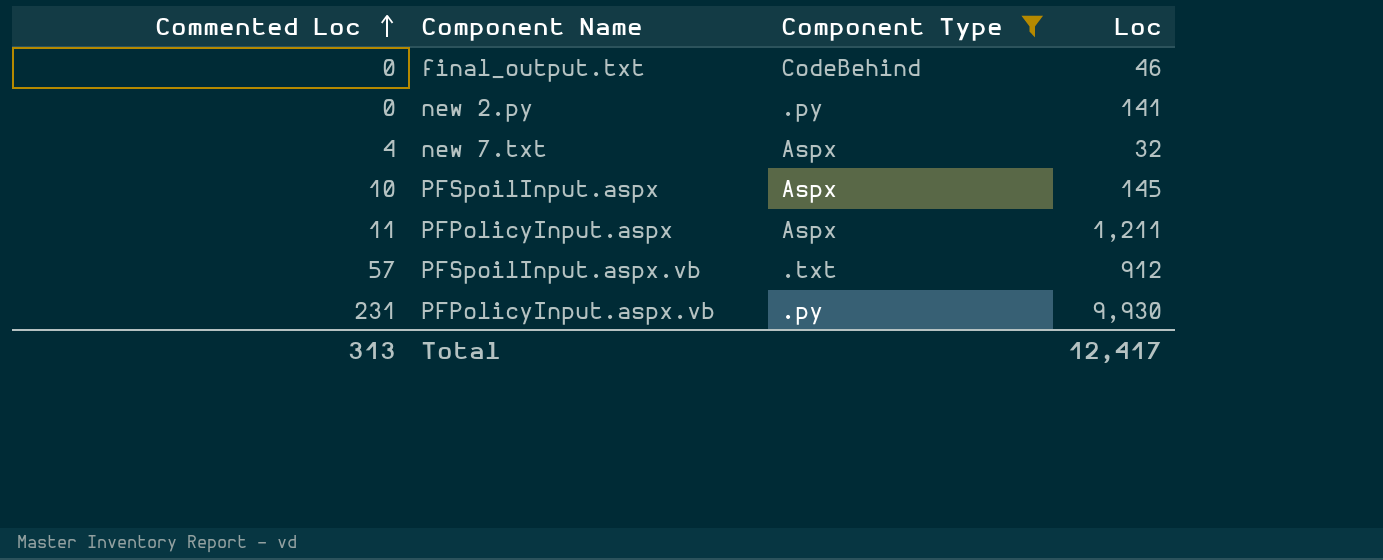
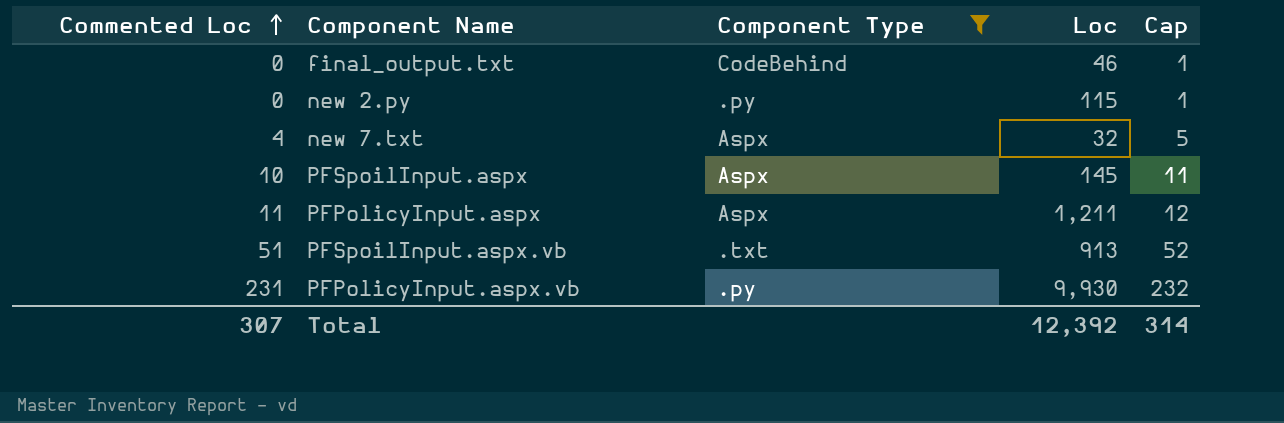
column Cap | formula: none -> [Commented Loc] + 1
new 2.py | Loc: 141 -> 115
PFSpoilInput.aspx.vb | Commented Loc: 57 -> 51
PFSpoilInput.aspx.vb | Loc: 912 -> 913
Total | Commented Loc: 313 -> 307
Total | Loc: 12,417 -> 12,392

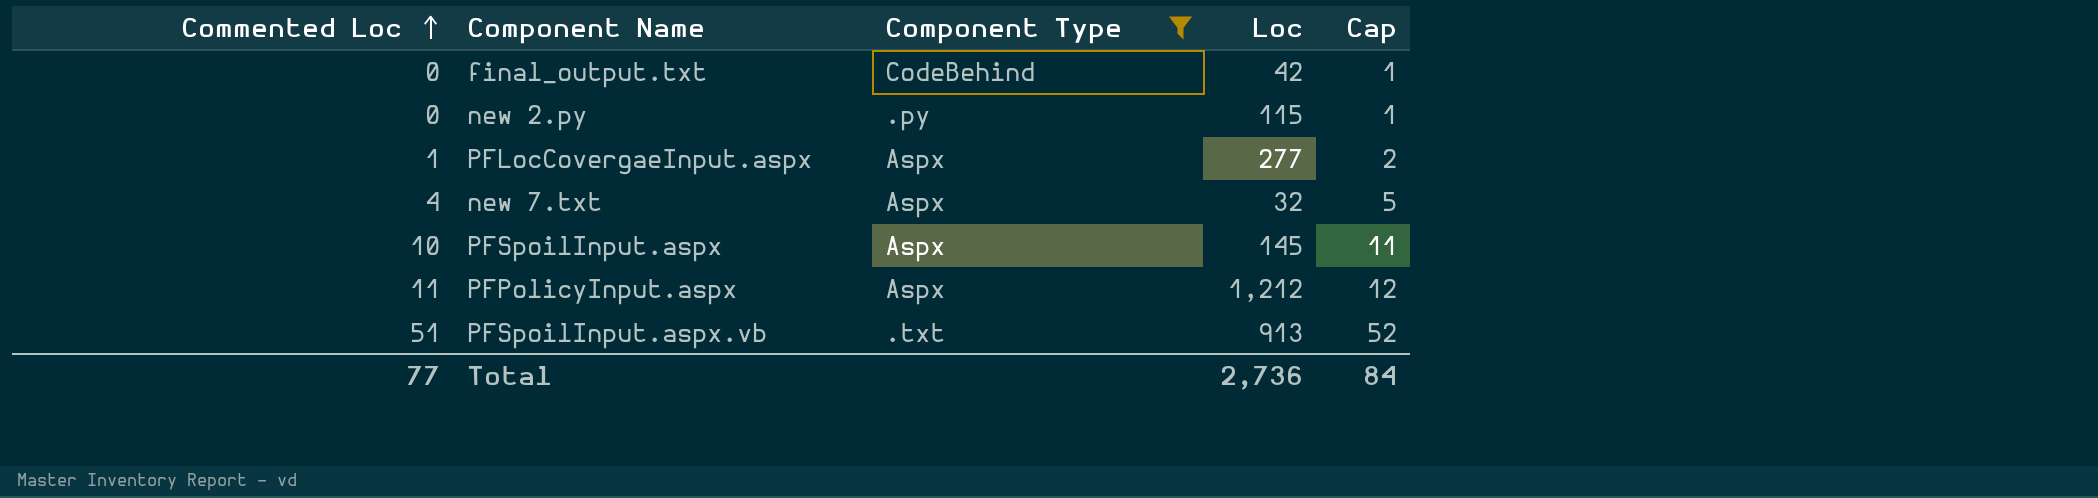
row PFPolicyInput.aspx.vb: 231 | .py | 9,930 | 232 -> none
final_output.txt | Loc: 46 -> 42
row PFLocCovergaeInput.aspx: none -> 1 | Aspx | 277 | 2
PFPolicyInput.aspx | Loc: 1,211 -> 1,212
Total | Commented Loc: 307 -> 77
Total | Loc: 12,392 -> 2,736
Total | Cap: 314 -> 84

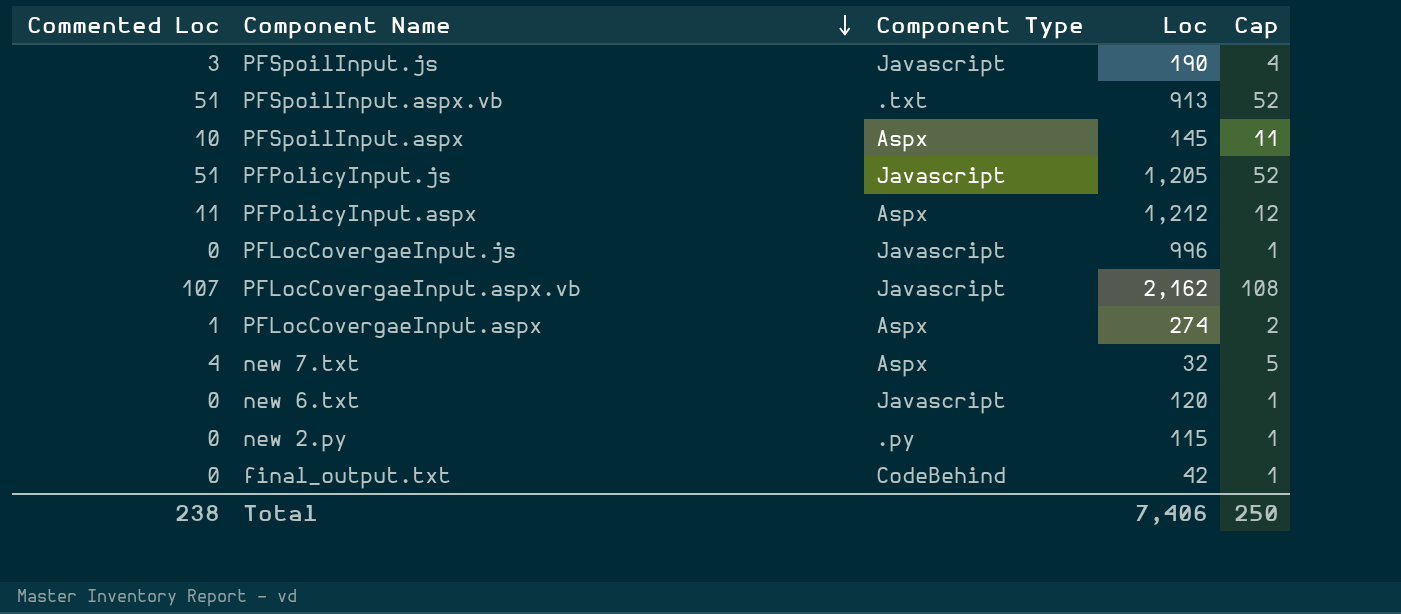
filter: Component Type != Javascript -> none
row order: Commented Loc ascending -> Component Name descending
PFLocCovergaeInput.aspx | Loc: 277 -> 274
Total | Commented Loc: 77 -> 238
Total | Loc: 2,736 -> 7,406
Total | Cap: 84 -> 250

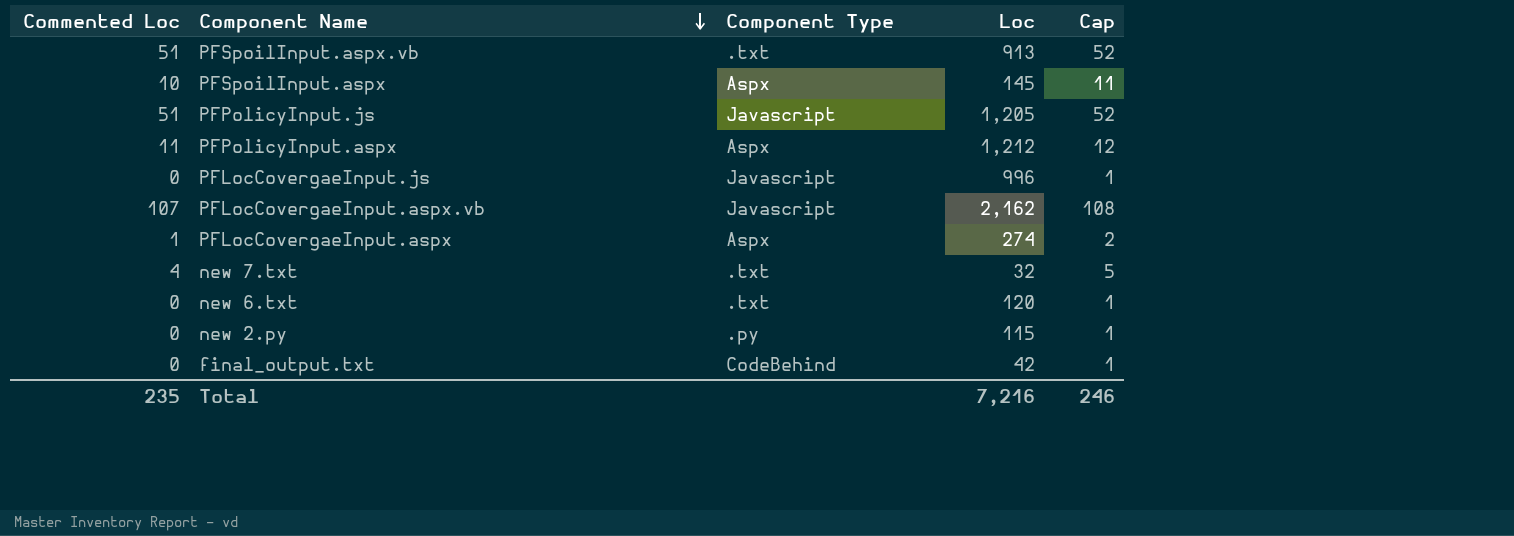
row PFSpoilInput.js: 3 | Javascript | 190 | 4 -> none
new 7.txt | Component Type: Aspx -> .txt
new 6.txt | Component Type: Javascript -> .txt
Total | Commented Loc: 238 -> 235
Total | Loc: 7,406 -> 7,216
Total | Cap: 250 -> 246

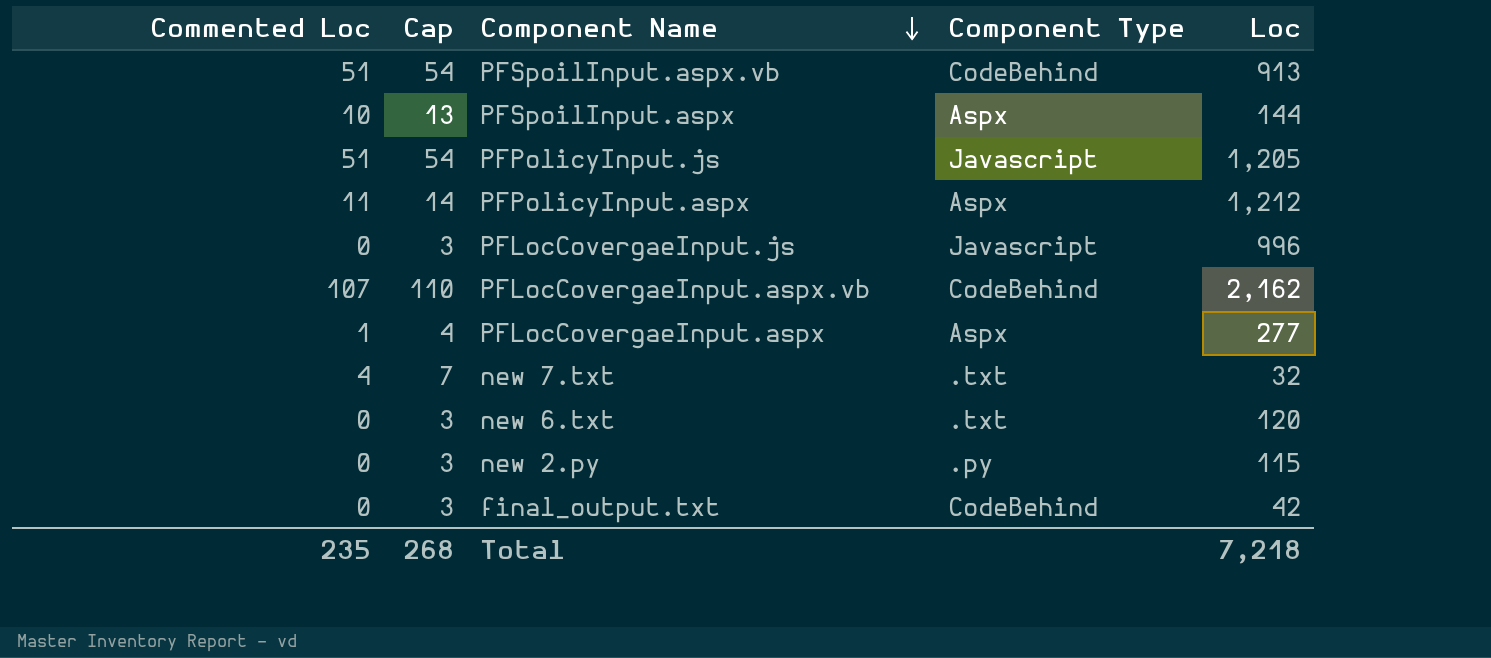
column Cap | formula: [Commented Loc] + 1 -> [Commented Loc] + 3
column Cap | position: 5 -> 2
PFSpoilInput.aspx.vb | Component Type: .txt -> CodeBehind
PFSpoilInput.aspx | Loc: 145 -> 144
PFLocCovergaeInput.aspx.vb | Component Type: Javascript -> CodeBehind
PFLocCovergaeInput.aspx | Loc: 274 -> 277
Total | Cap: 246 -> 268
Total | Loc: 7,216 -> 7,218

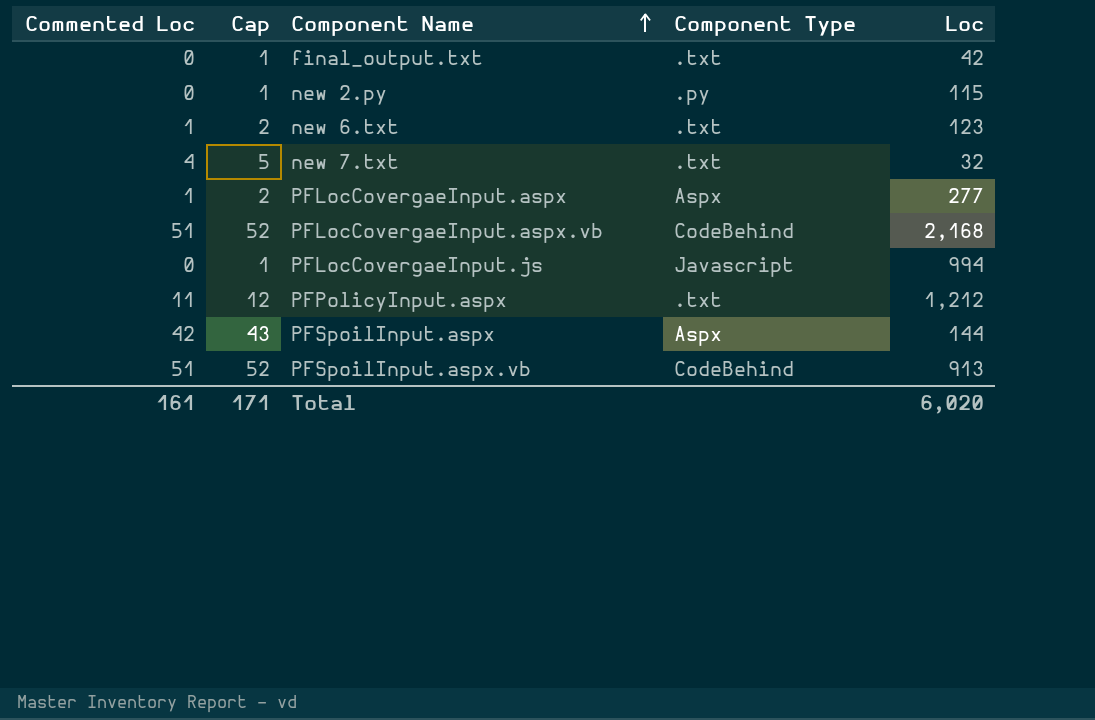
row order: Component Name descending -> Component Name ascending
column Cap | formula: [Commented Loc] + 3 -> [Commented Loc] + 1
row PFPolicyInput.js: 51 | 54 | Javascript | 1,205 -> none
final_output.txt | Component Type: CodeBehind -> .txt
new 6.txt | Commented Loc: 0 -> 1
new 6.txt | Loc: 120 -> 123
PFLocCovergaeInput.aspx.vb | Commented Loc: 107 -> 51
PFLocCovergaeInput.aspx.vb | Loc: 2,162 -> 2,168
PFLocCovergaeInput.js | Loc: 996 -> 994
PFPolicyInput.aspx | Component Type: Aspx -> .txt
PFSpoilInput.aspx | Commented Loc: 10 -> 42
Total | Commented Loc: 235 -> 161
Total | Cap: 268 -> 171
Total | Loc: 7,218 -> 6,020

